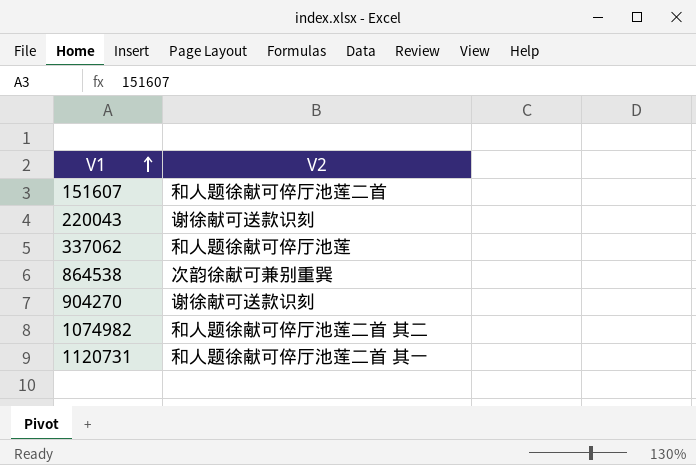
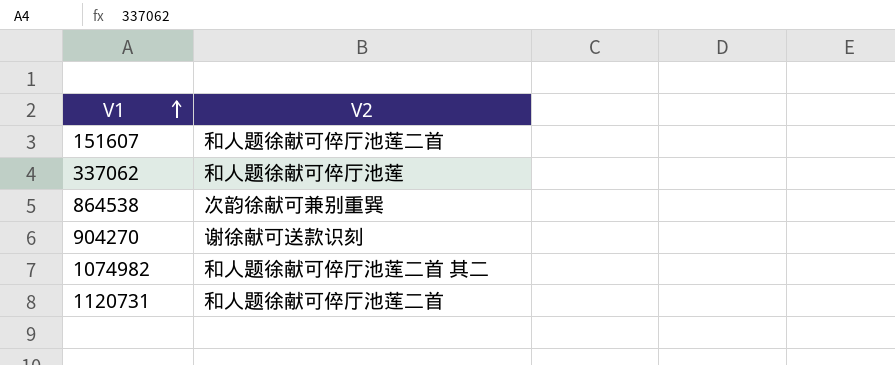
row 220043: 谢徐献可送款识刻 -> none
1120731 | V2: 和人题徐献可倅厅池莲二首 其一 -> 和人题徐献可倅厅池莲二首

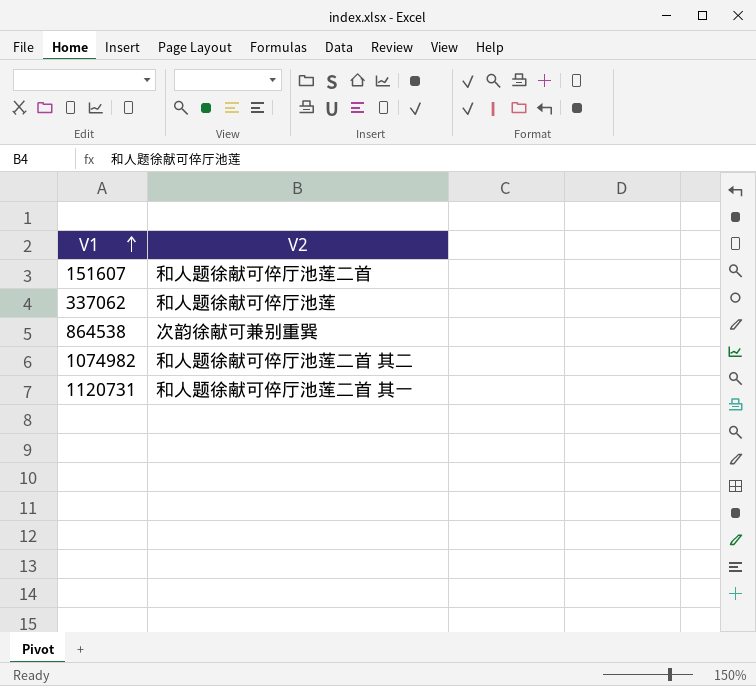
row 904270: 谢徐献可送款识刻 -> none
1120731 | V2: 和人题徐献可倅厅池莲二首 -> 和人题徐献可倅厅池莲二首 其一

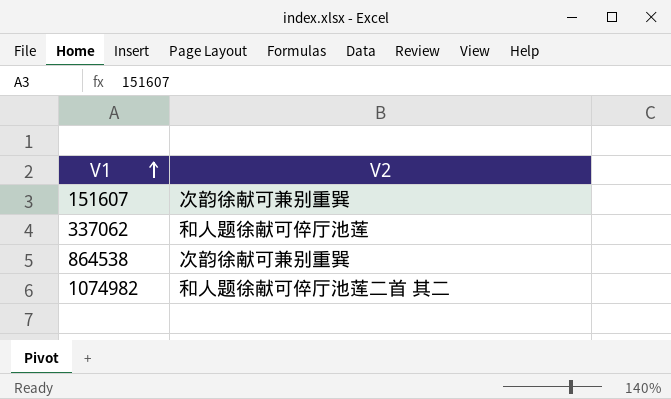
row 1120731: 和人题徐献可倅厅池莲二首 其一 -> none
151607 | V2: 和人题徐献可倅厅池莲二首 -> 次韵徐献可兼别重巽

